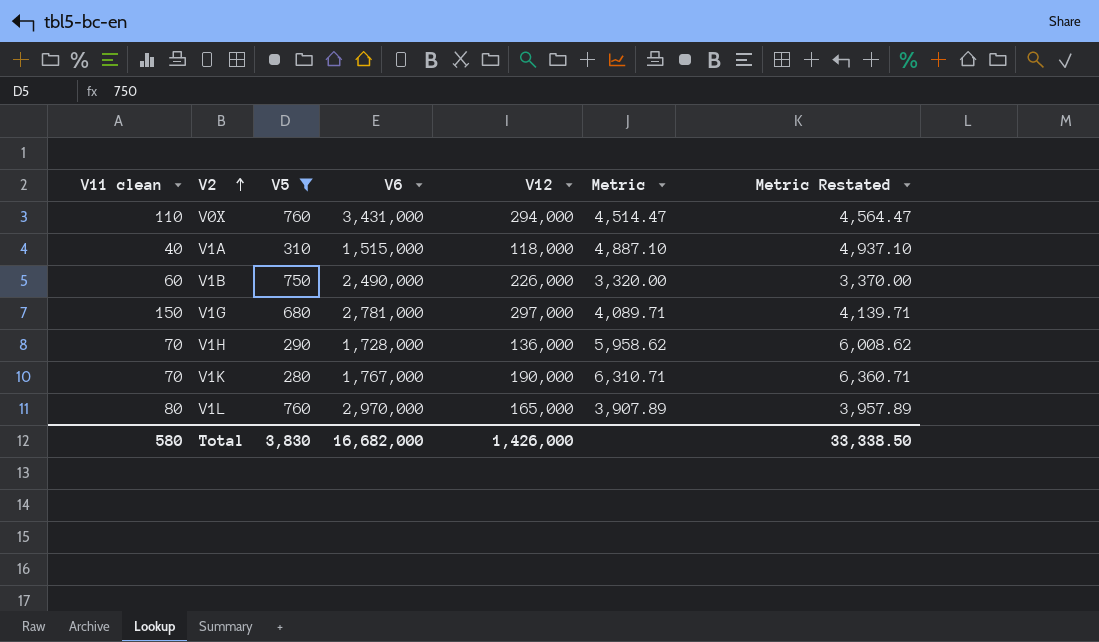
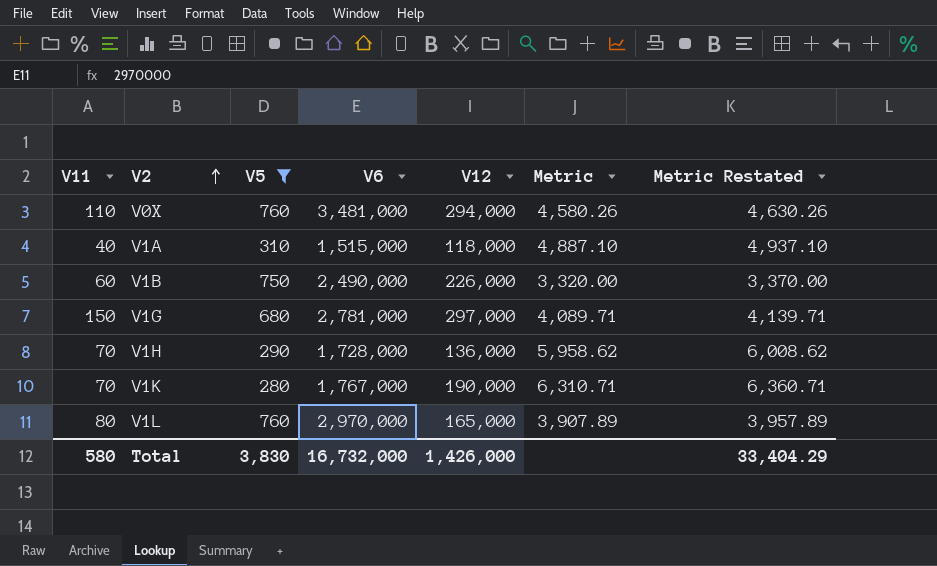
column name: V11 clean -> V11
V0X | V6: 3,431,000 -> 3,481,000
V0X | Metric: 4,514.47 -> 4,580.26
V0X | Metric Restated: 4,564.47 -> 4,630.26
Total | V6: 16,682,000 -> 16,732,000
Total | Metric Restated: 33,338.50 -> 33,404.29

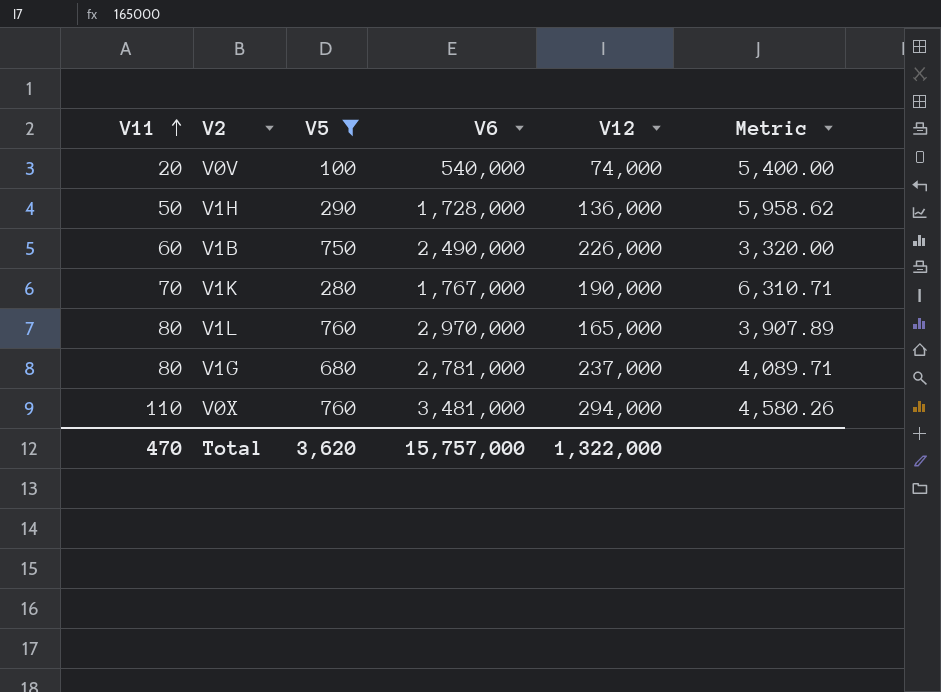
row order: V2 ascending -> V11 ascending
column Metric Restated | formula: [Metric] + 50 -> none
row V1A: 40 | 310 | 1,515,000 | 118,000 | 4,887.10 | 4,937.10 -> none
row V0V: none -> 20 | 100 | 540,000 | 74,000 | 5,400.00
V1H | V11: 70 -> 50
V1G | V11: 150 -> 80
V1G | V12: 297,000 -> 237,000
Total | V11: 580 -> 470
Total | V5: 3,830 -> 3,620
Total | V6: 16,732,000 -> 15,757,000
Total | V12: 1,426,000 -> 1,322,000

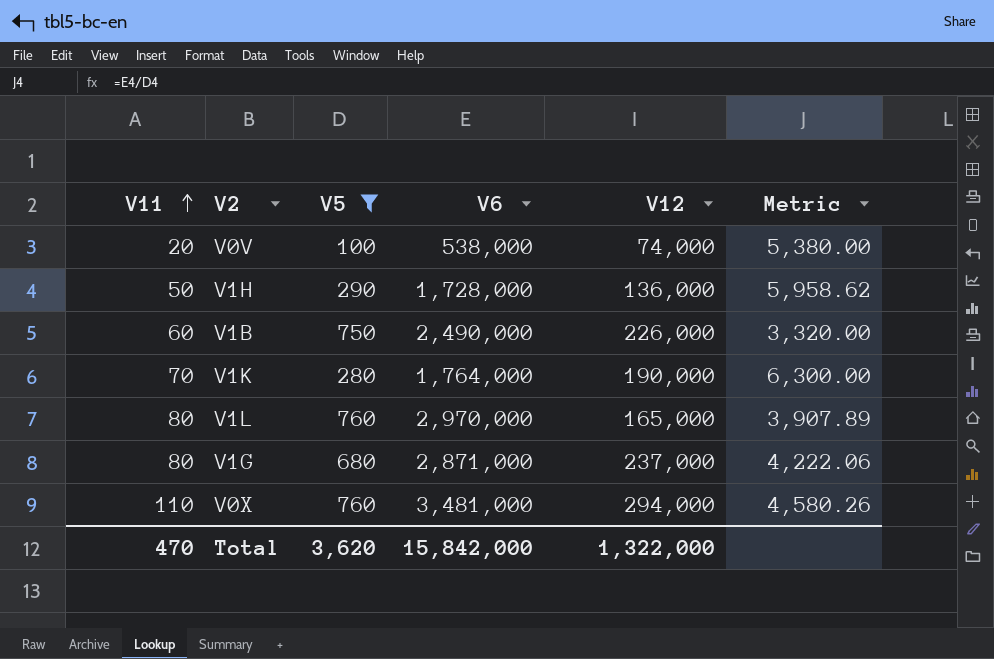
V0V | V6: 540,000 -> 538,000
V0V | Metric: 5,400.00 -> 5,380.00
V1K | V6: 1,767,000 -> 1,764,000
V1K | Metric: 6,310.71 -> 6,300.00
V1G | V6: 2,781,000 -> 2,871,000
V1G | Metric: 4,089.71 -> 4,222.06
Total | V6: 15,757,000 -> 15,842,000

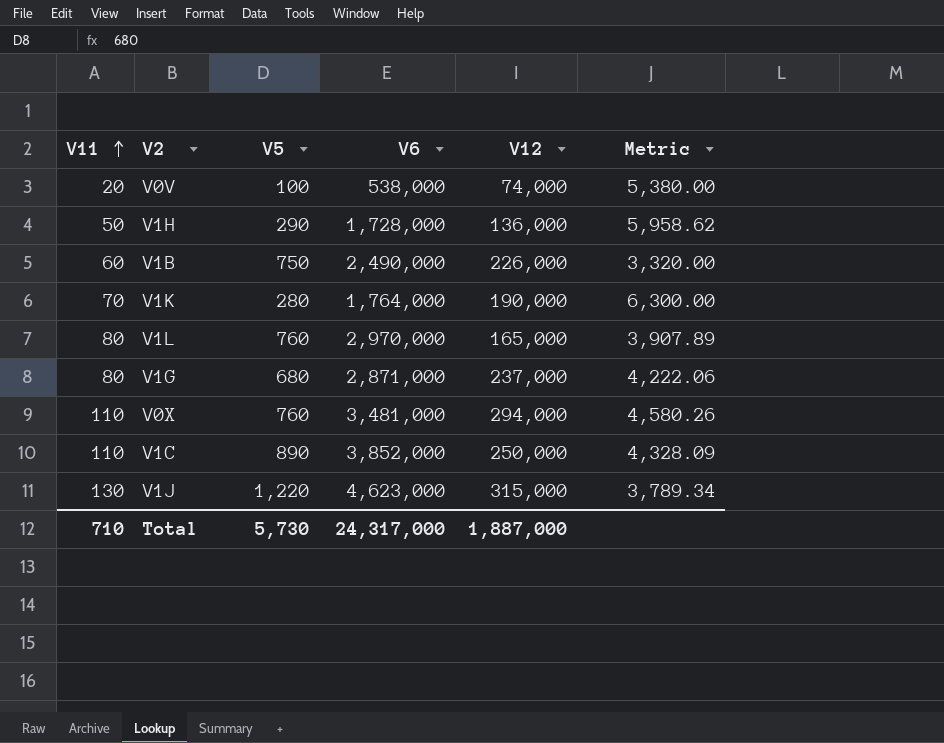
filter: V5 <= 760 -> none
Total | V11: 470 -> 710
Total | V5: 3,620 -> 5,730
Total | V6: 15,842,000 -> 24,317,000
Total | V12: 1,322,000 -> 1,887,000

